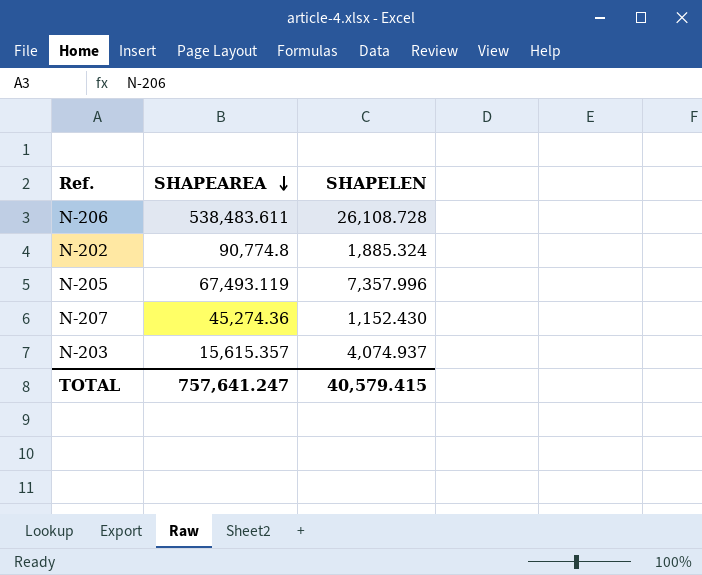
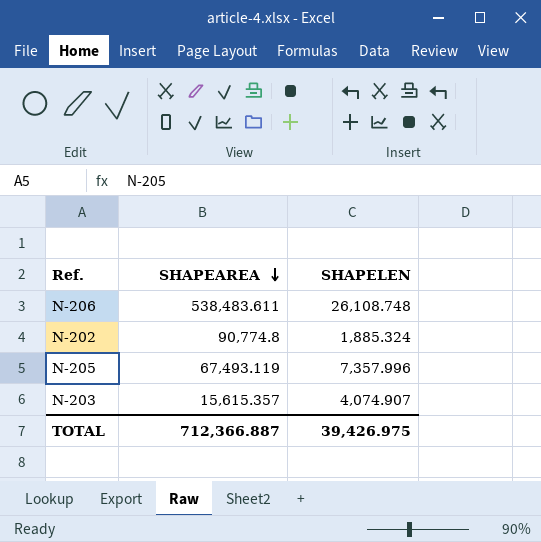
row N-207: 45,274.36 | 1,152.430 -> none
N-206 | SHAPELEN: 26,108.728 -> 26,108.748
N-203 | SHAPELEN: 4,074.937 -> 4,074.907
TOTAL | SHAPEAREA: 757,641.247 -> 712,366.887
TOTAL | SHAPELEN: 40,579.415 -> 39,426.975

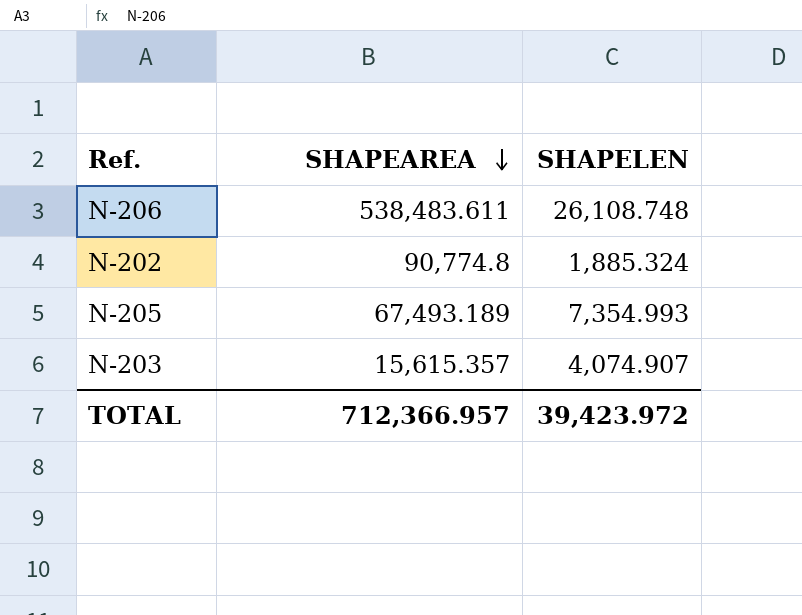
N-205 | SHAPEAREA: 67,493.119 -> 67,493.189
N-205 | SHAPELEN: 7,357.996 -> 7,354.993
TOTAL | SHAPEAREA: 712,366.887 -> 712,366.957
TOTAL | SHAPELEN: 39,426.975 -> 39,423.972

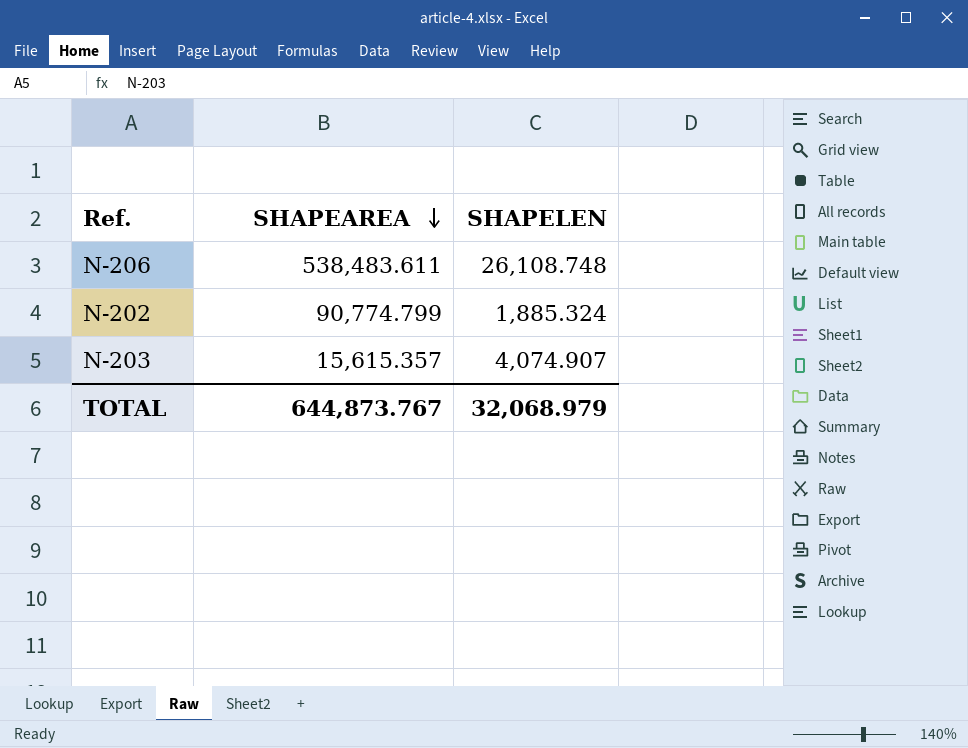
row N-205: 67,493.189 | 7,354.993 -> none
N-202 | SHAPEAREA: 90,774.8 -> 90,774.799
TOTAL | SHAPEAREA: 712,366.957 -> 644,873.767
TOTAL | SHAPELEN: 39,423.972 -> 32,068.979

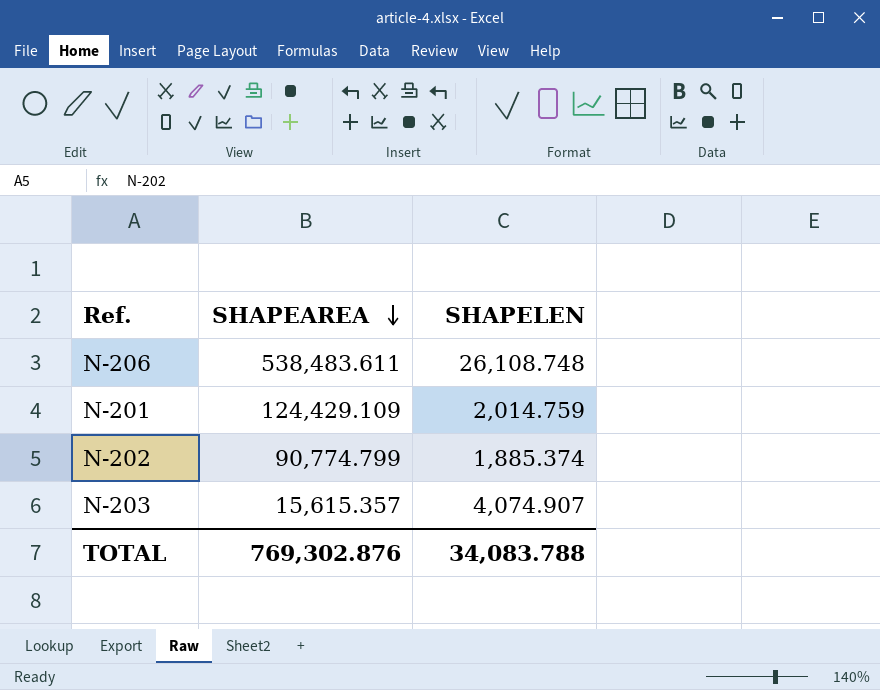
row N-201: none -> 124,429.109 | 2,014.759
N-202 | SHAPELEN: 1,885.324 -> 1,885.374
TOTAL | SHAPEAREA: 644,873.767 -> 769,302.876
TOTAL | SHAPELEN: 32,068.979 -> 34,083.788

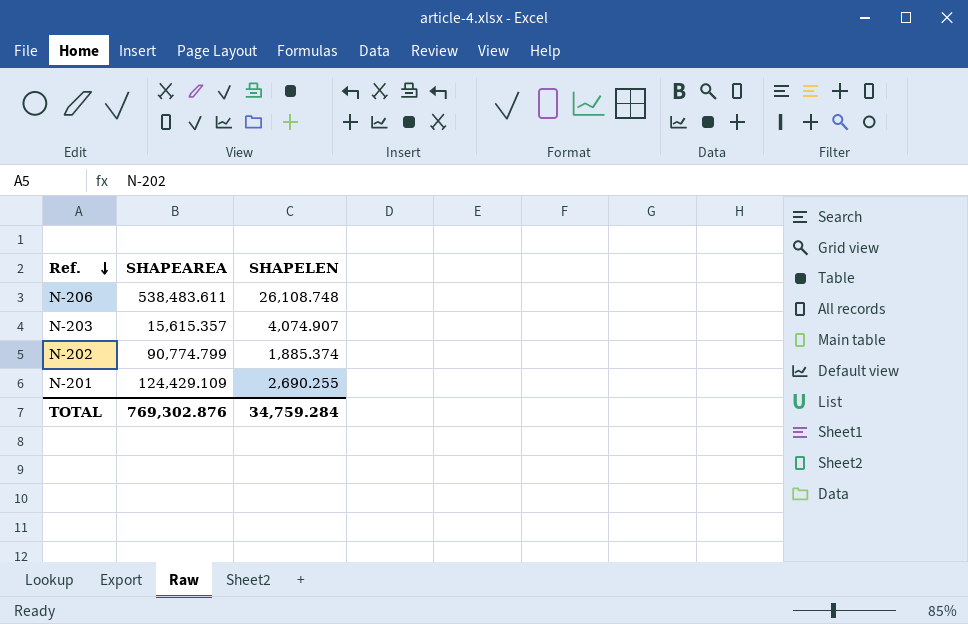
row order: SHAPEAREA descending -> Ref. descending
N-201 | SHAPELEN: 2,014.759 -> 2,690.255
TOTAL | SHAPELEN: 34,083.788 -> 34,759.284

